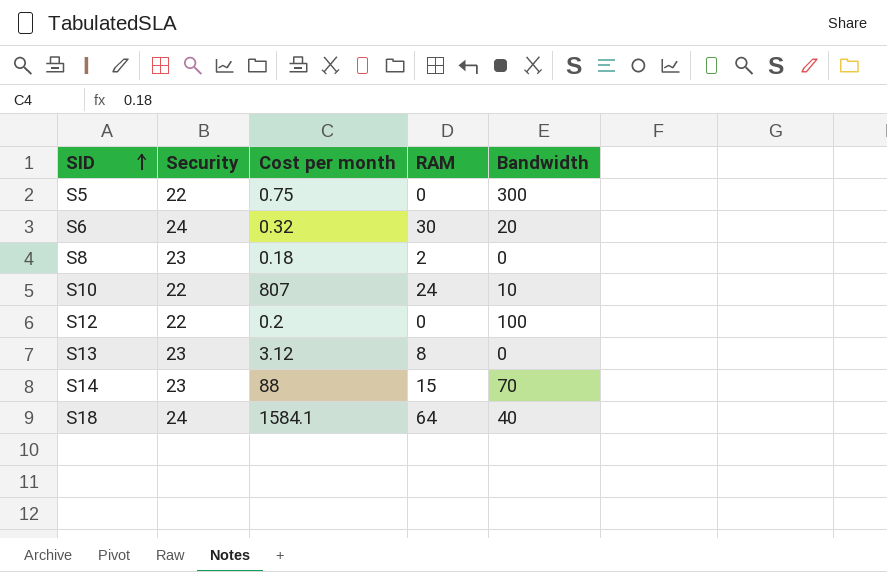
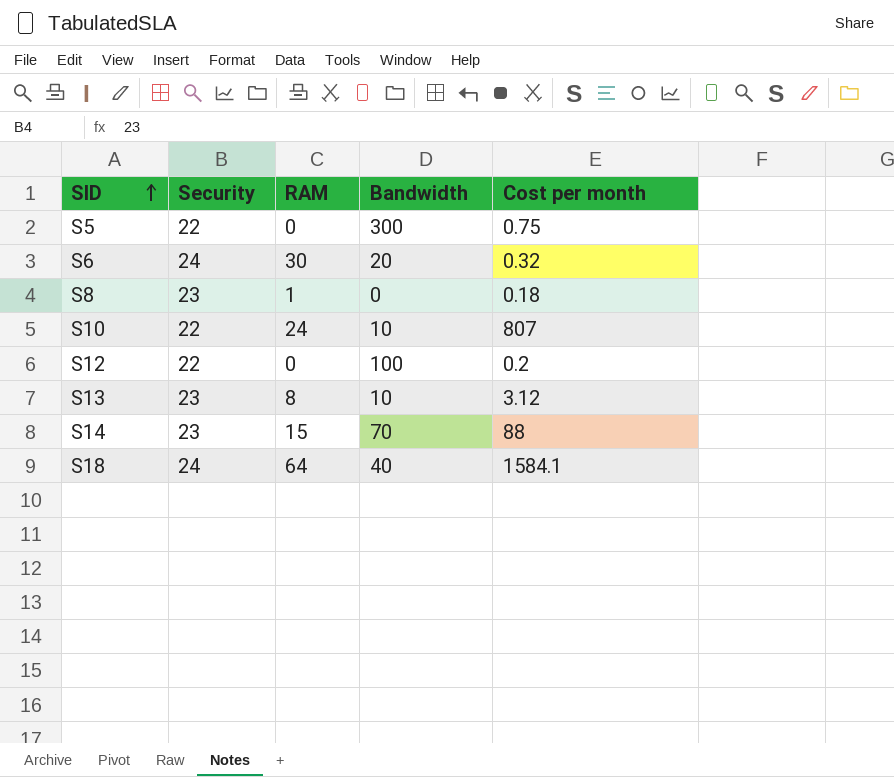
column Cost per month | position: 3 -> 5
S8 | RAM: 2 -> 1
S13 | Bandwidth: 0 -> 10

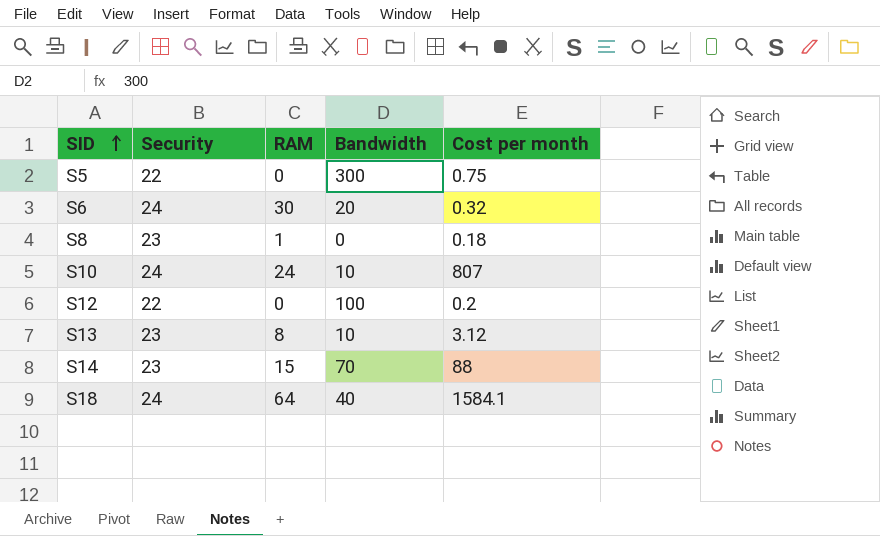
S10 | Security: 22 -> 24

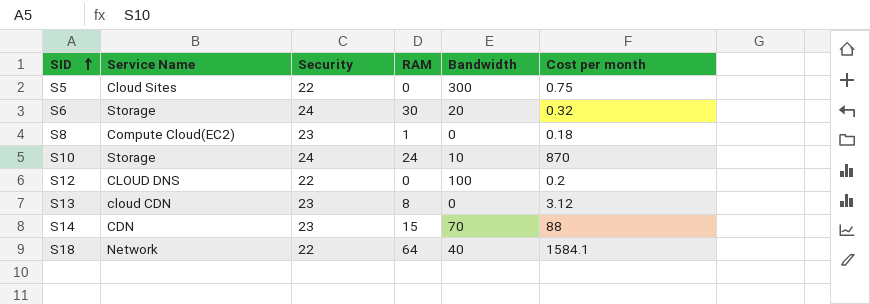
column Service Name | position: none -> 2
S10 | Cost per month: 807 -> 870
S13 | Bandwidth: 10 -> 0
S18 | Security: 24 -> 22

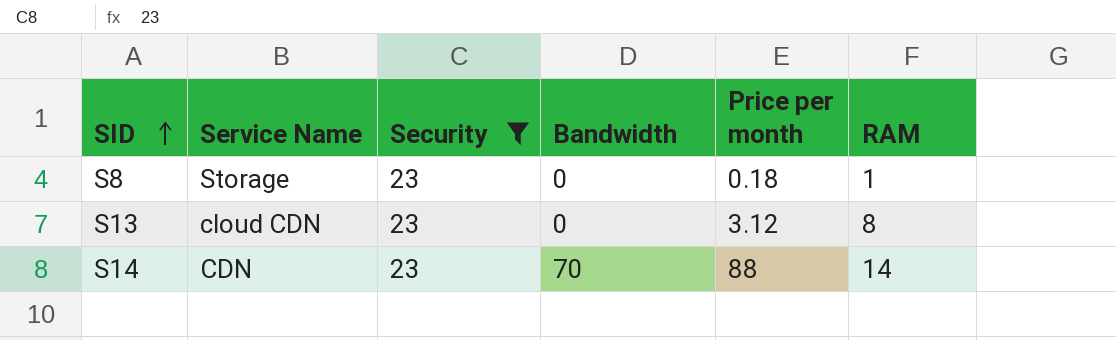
filter: none -> Security = 23
column name: Cost per month -> Price per month
column RAM | position: 4 -> 6
S8 | Service Name: Compute Cloud(EC2) -> Storage
S14 | RAM: 15 -> 14

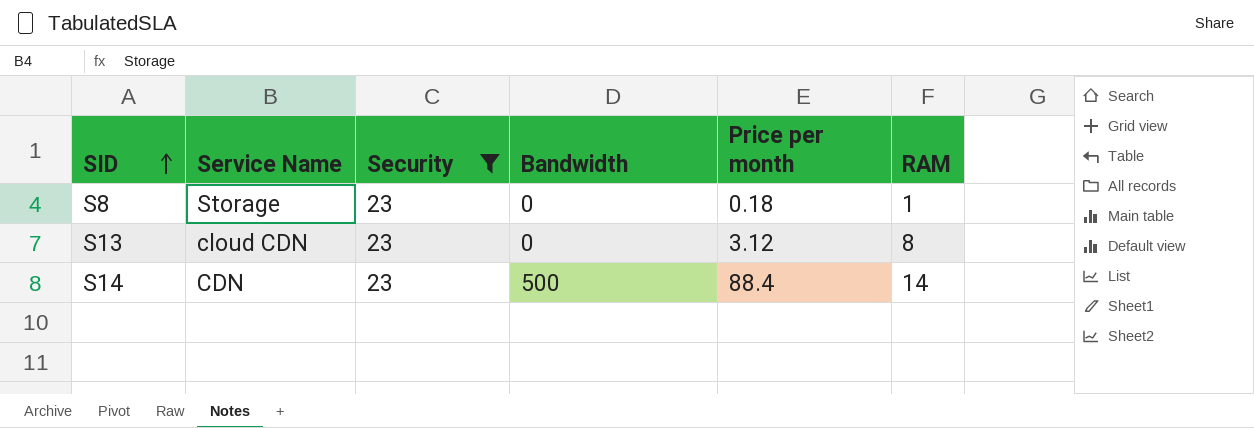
S14 | Bandwidth: 70 -> 500
S14 | Price per month: 88 -> 88.4

